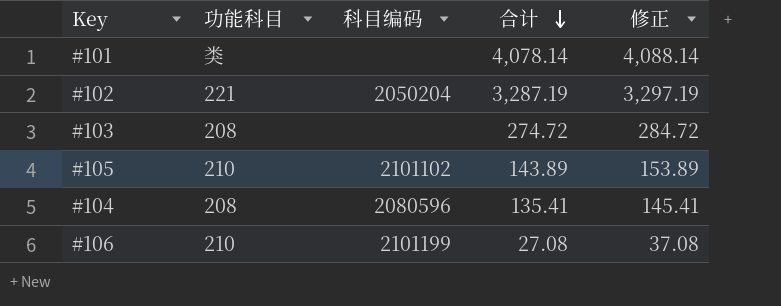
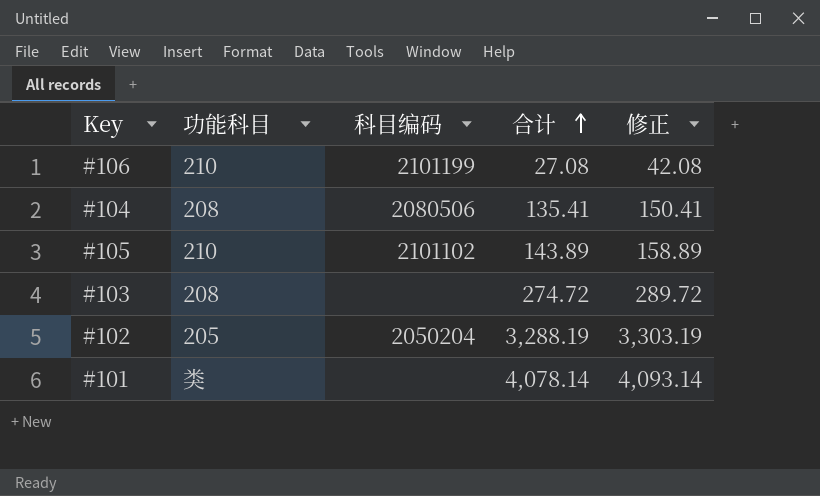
row order: 合计 descending -> 合计 ascending
column 修正 | formula: [合计] + 10 -> [合计] + 15
#104 | 科目编码: 2080596 -> 2080506
#102 | 功能科目: 221 -> 205
#102 | 合计: 3,287.19 -> 3,288.19

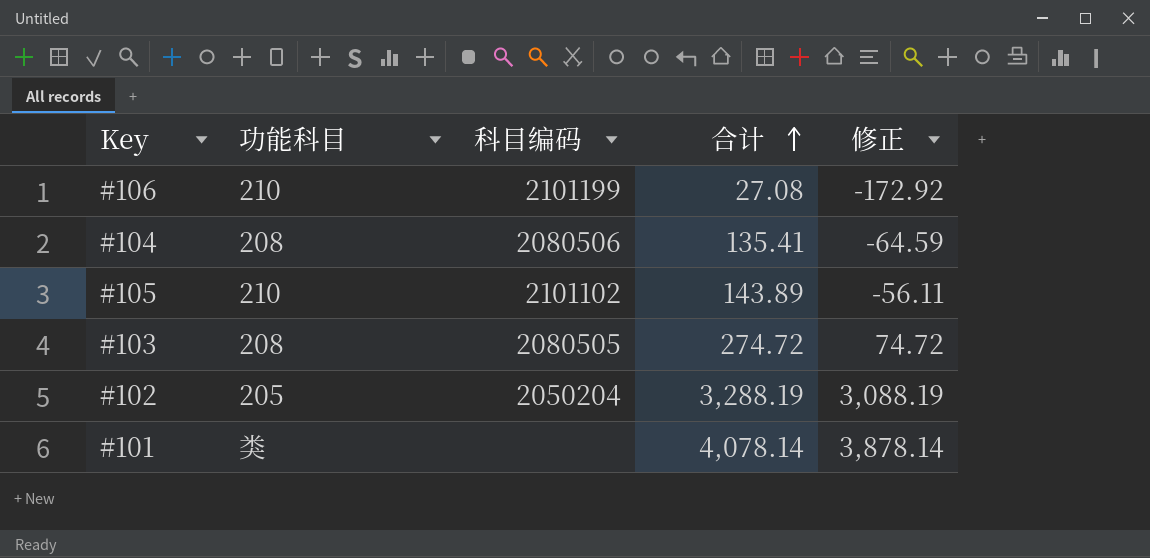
column 修正 | formula: [合计] + 15 -> [合计] - 200
#103 | 科目编码: none -> 2080505

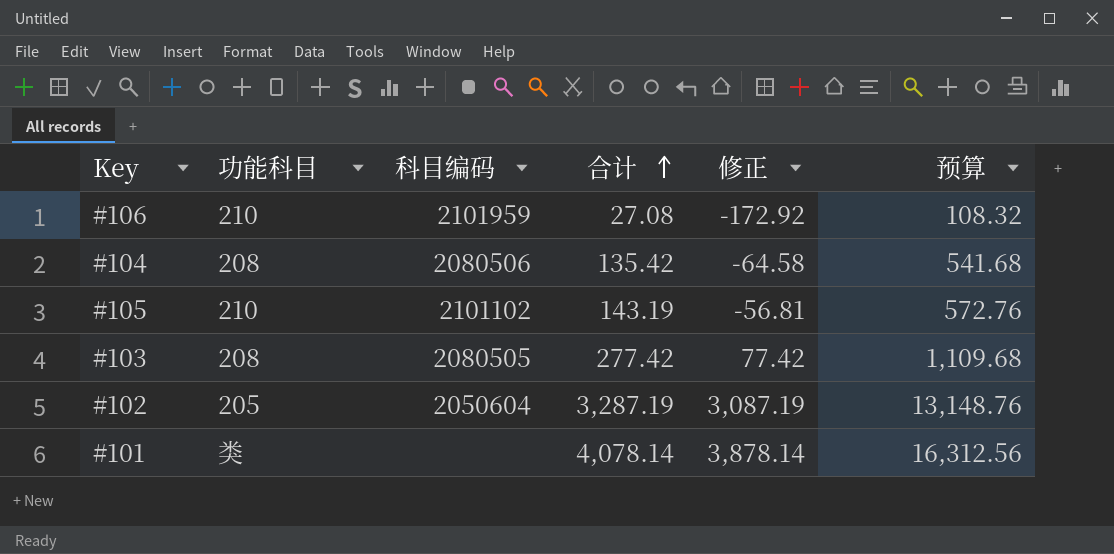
column 预算 | formula: none -> [合计] * 4
#106 | 科目编码: 2101199 -> 2101959
#104 | 合计: 135.41 -> 135.42
#104 | 修正: -64.59 -> -64.58
#105 | 合计: 143.89 -> 143.19
#105 | 修正: -56.11 -> -56.81
#103 | 合计: 274.72 -> 277.42
#103 | 修正: 74.72 -> 77.42
#102 | 科目编码: 2050204 -> 2050604
#102 | 合计: 3,288.19 -> 3,287.19
#102 | 修正: 3,088.19 -> 3,087.19

